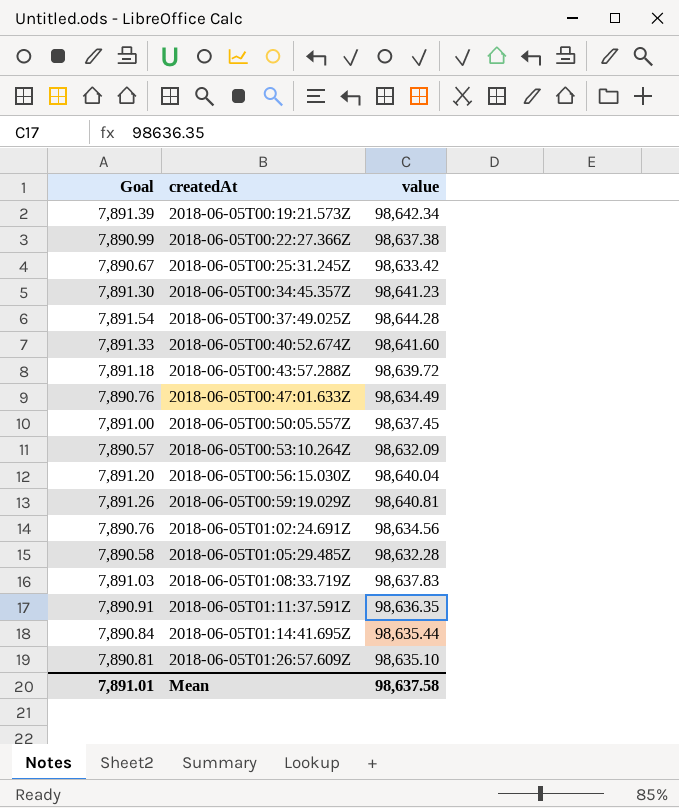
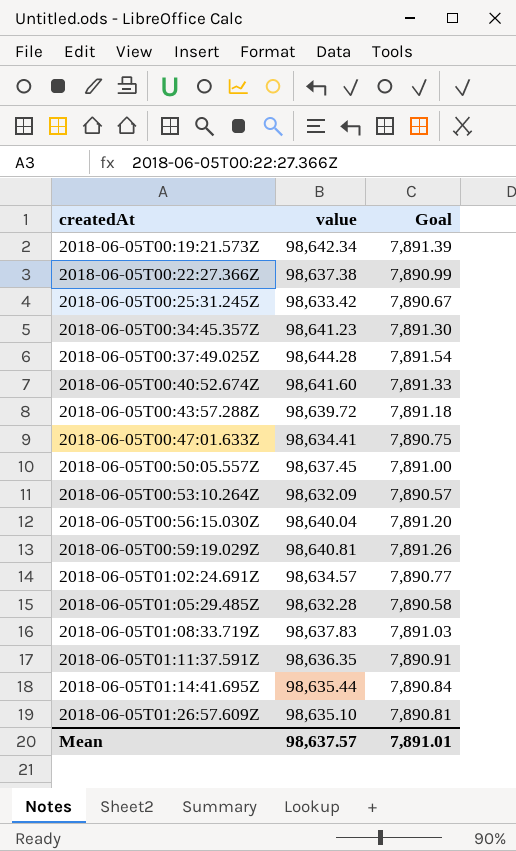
column Goal | position: 1 -> 3
2018-06-05T00:47:01.633Z | value: 98,634.49 -> 98,634.41
2018-06-05T00:47:01.633Z | Goal: 7,890.76 -> 7,890.75
2018-06-05T01:02:24.691Z | value: 98,634.56 -> 98,634.57
2018-06-05T01:02:24.691Z | Goal: 7,890.76 -> 7,890.77
Mean | value: 98,637.58 -> 98,637.57

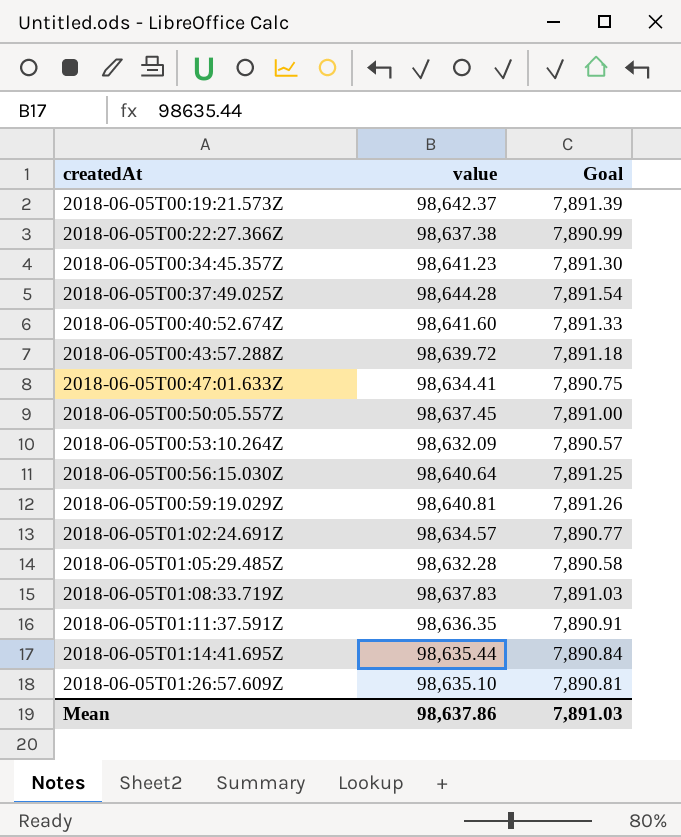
row 2018-06-05T00:25:31.245Z: 98,633.42 | 7,890.67 -> none
2018-06-05T00:19:21.573Z | value: 98,642.34 -> 98,642.37
2018-06-05T00:56:15.030Z | value: 98,640.04 -> 98,640.64
2018-06-05T00:56:15.030Z | Goal: 7,891.20 -> 7,891.25
Mean | value: 98,637.57 -> 98,637.86
Mean | Goal: 7,891.01 -> 7,891.03

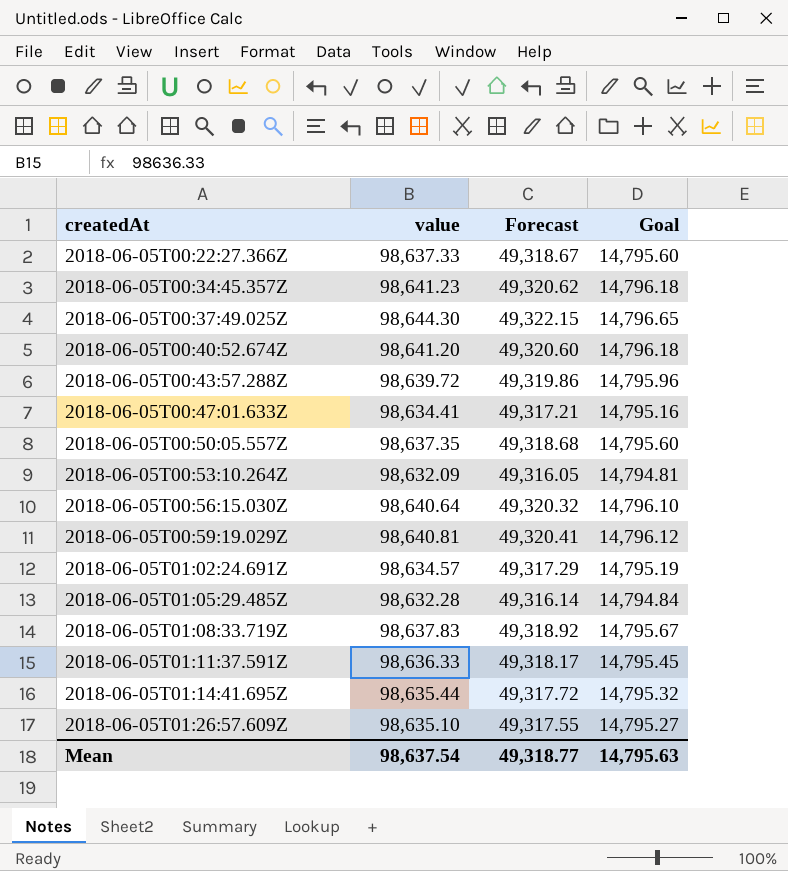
column Forecast | formula: none -> [value] * 0.5
column Goal | formula: [value] * 0.08 -> [value] * 0.15
row 2018-06-05T00:19:21.573Z: 98,642.37 | 7,891.39 -> none
2018-06-05T00:22:27.366Z | value: 98,637.38 -> 98,637.33
2018-06-05T00:37:49.025Z | value: 98,644.28 -> 98,644.30
2018-06-05T00:40:52.674Z | value: 98,641.60 -> 98,641.20
2018-06-05T00:50:05.557Z | value: 98,637.45 -> 98,637.35
2018-06-05T01:11:37.591Z | value: 98,636.35 -> 98,636.33
Mean | value: 98,637.86 -> 98,637.54
Mean | Goal: 7,891.03 -> 14,795.63

